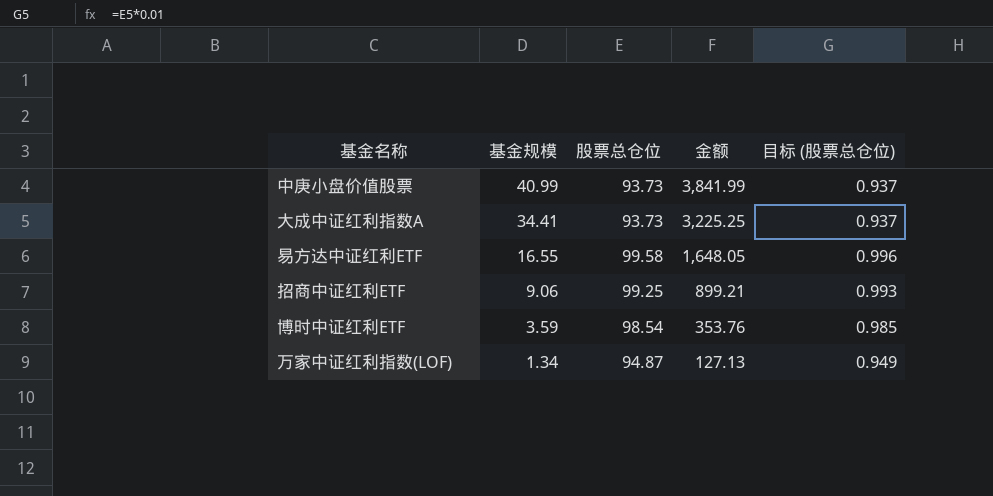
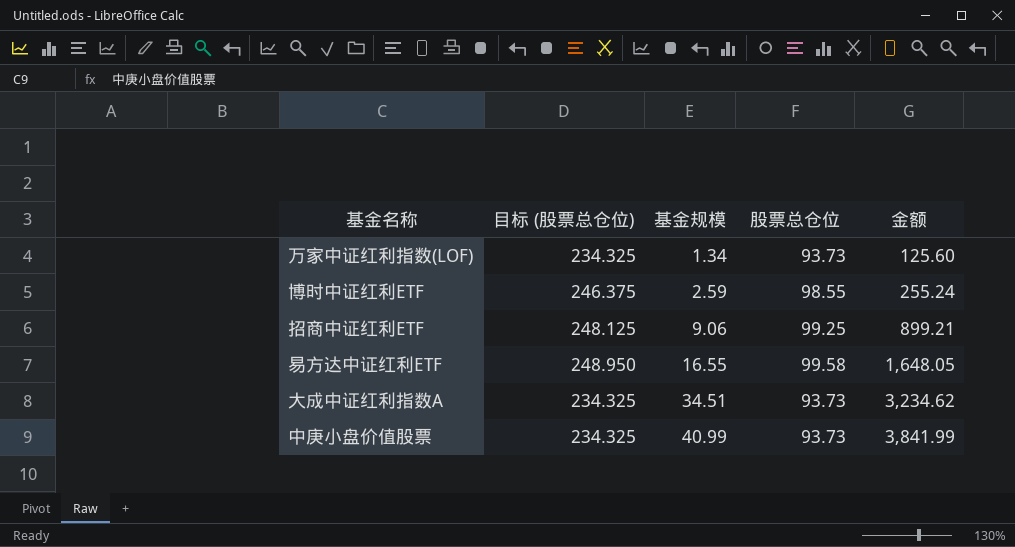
row order: 基金规模 descending -> 基金规模 ascending
column 目标 (股票总仓位) | formula: [股票总仓位] * 0.01 -> [股票总仓位] * 2.5
column 目标 (股票总仓位) | position: 5 -> 2
万家中证红利指数(LOF) | 股票总仓位: 94.87 -> 93.73
万家中证红利指数(LOF) | 金额: 127.13 -> 125.60
博时中证红利ETF | 基金规模: 3.59 -> 2.59
博时中证红利ETF | 股票总仓位: 98.54 -> 98.55
博时中证红利ETF | 金额: 353.76 -> 255.24
大成中证红利指数A | 基金规模: 34.41 -> 34.51
大成中证红利指数A | 金额: 3,225.25 -> 3,234.62

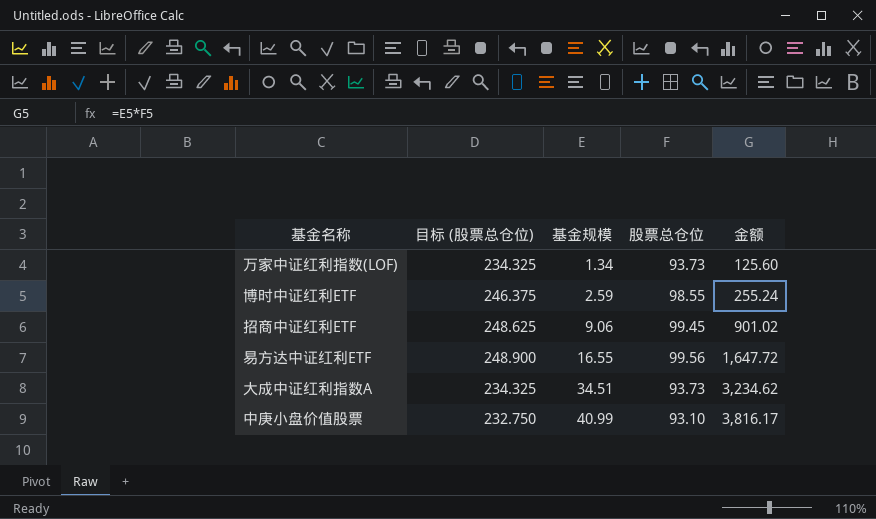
招商中证红利ETF | 目标 (股票总仓位): 248.125 -> 248.625
招商中证红利ETF | 股票总仓位: 99.25 -> 99.45
招商中证红利ETF | 金额: 899.21 -> 901.02
易方达中证红利ETF | 目标 (股票总仓位): 248.950 -> 248.900
易方达中证红利ETF | 股票总仓位: 99.58 -> 99.56
易方达中证红利ETF | 金额: 1,648.05 -> 1,647.72
中庚小盘价值股票 | 目标 (股票总仓位): 234.325 -> 232.750
中庚小盘价值股票 | 股票总仓位: 93.73 -> 93.10
中庚小盘价值股票 | 金额: 3,841.99 -> 3,816.17

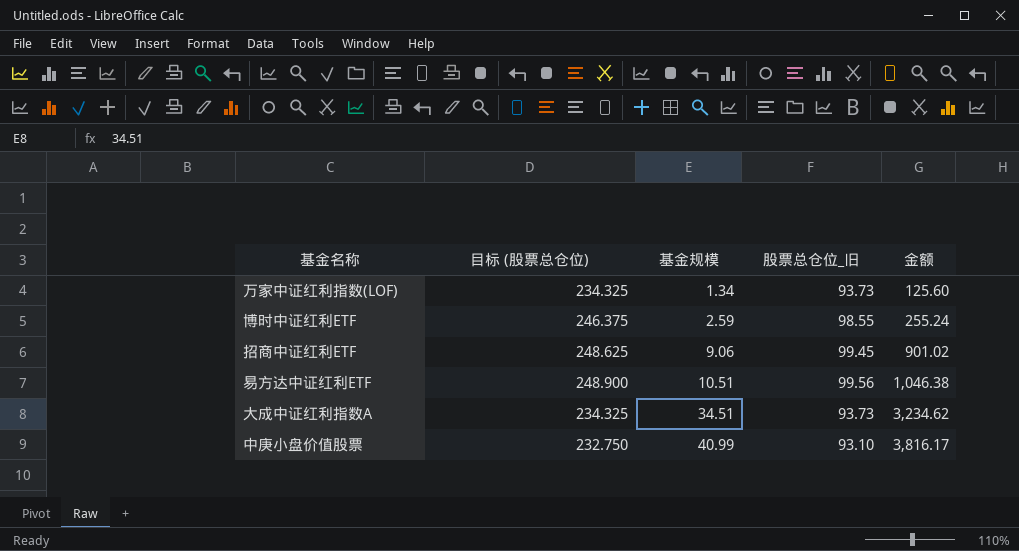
column name: 股票总仓位 -> 股票总仓位_旧
易方达中证红利ETF | 基金规模: 16.55 -> 10.51
易方达中证红利ETF | 金额: 1,647.72 -> 1,046.38

